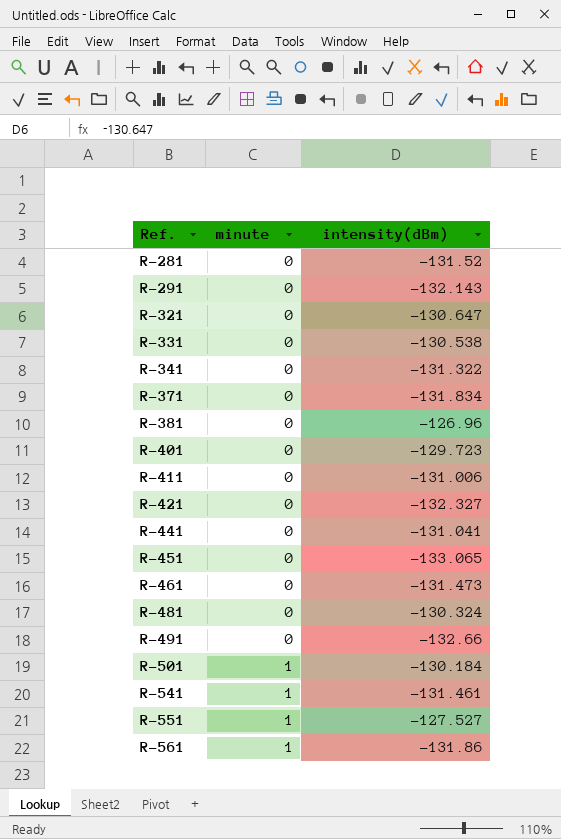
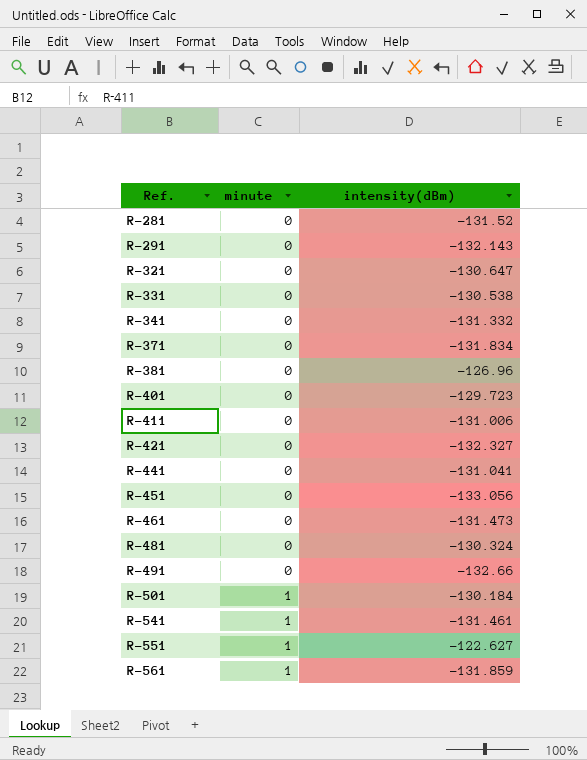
R-341 | intensity(dBm): -131.322 -> -131.332
R-451 | intensity(dBm): -133.065 -> -133.056
R-551 | intensity(dBm): -127.527 -> -122.627
R-561 | intensity(dBm): -131.86 -> -131.859

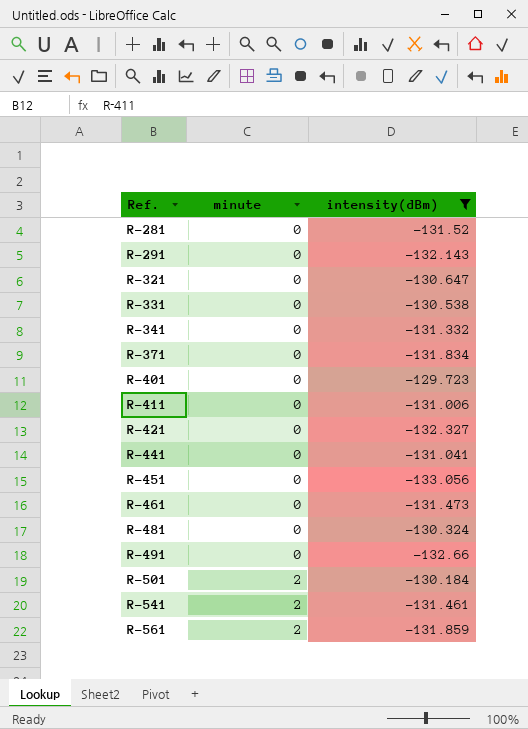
filter: none -> intensity(dBm) <= -129.723
R-501 | minute: 1 -> 2
R-541 | minute: 1 -> 2
R-561 | minute: 1 -> 2

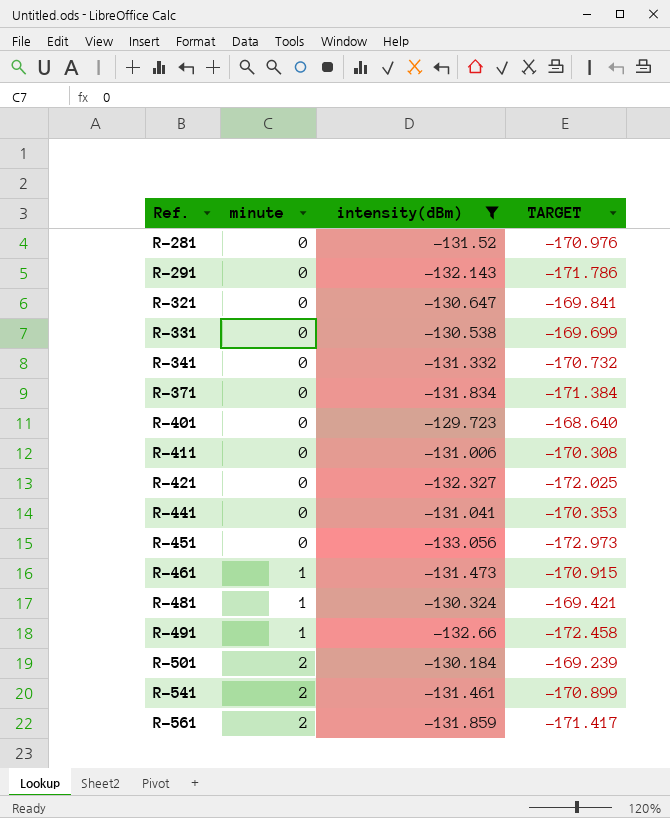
column TARGET | formula: none -> [intensity(dBm)] * 1.3
R-461 | minute: 0 -> 1
R-481 | minute: 0 -> 1
R-491 | minute: 0 -> 1

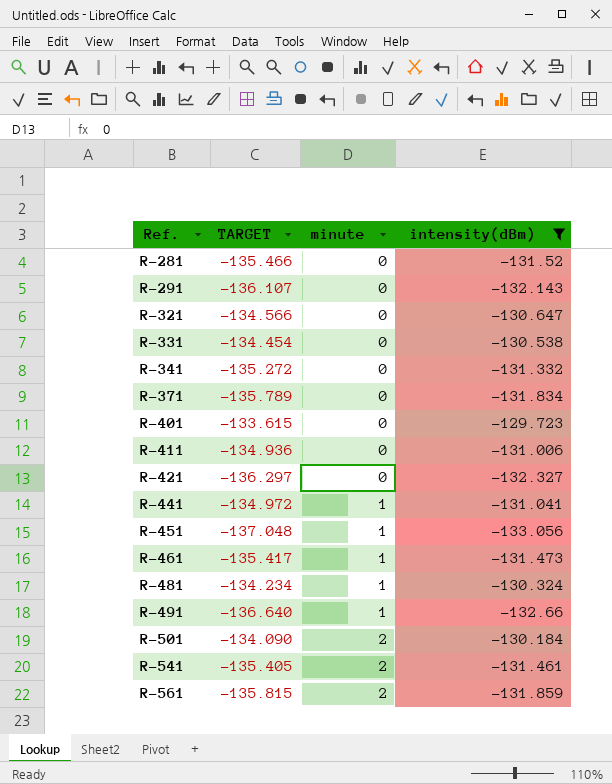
column TARGET | formula: [intensity(dBm)] * 1.3 -> [intensity(dBm)] * 1.03
column TARGET | position: 4 -> 2
R-441 | minute: 0 -> 1
R-451 | minute: 0 -> 1

